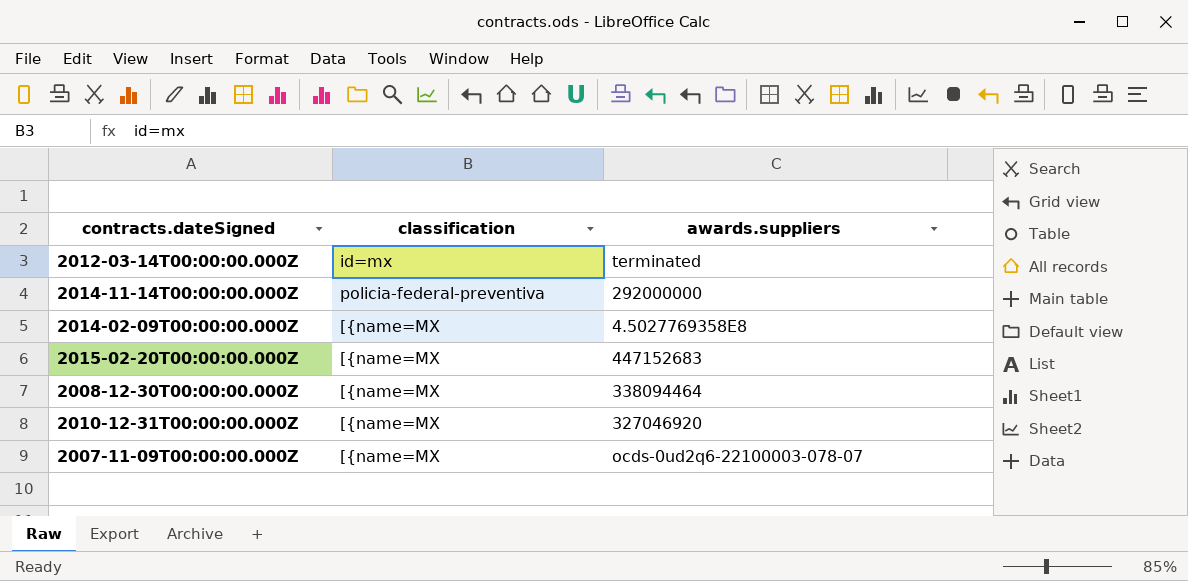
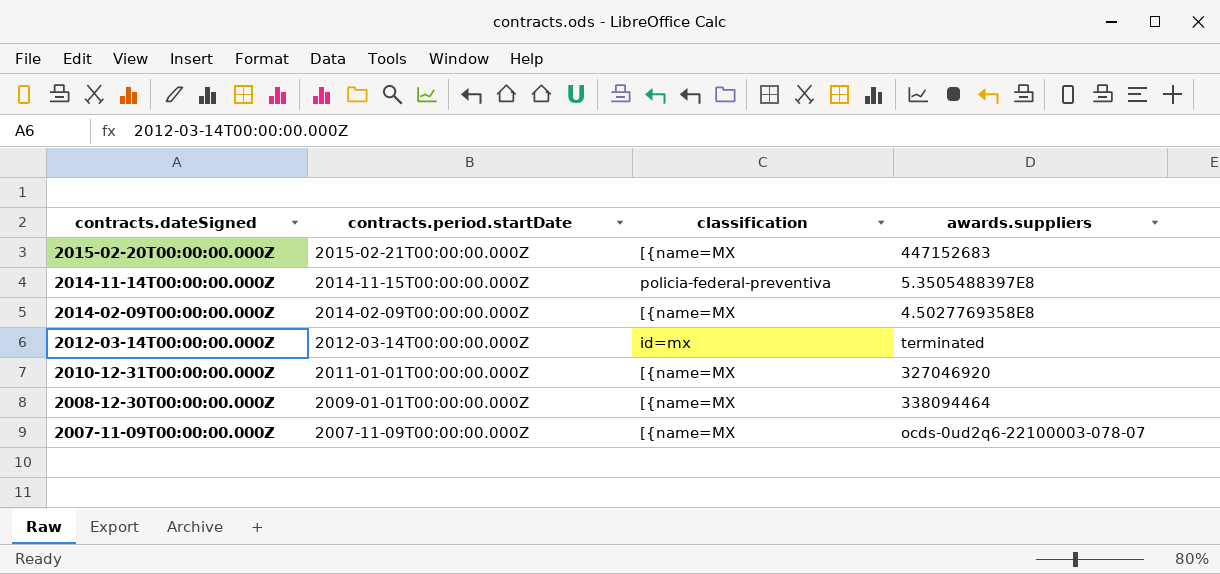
row order: none -> contracts.dateSigned descending
column contracts.period.startDate | position: none -> 2
2014-11-14T00:00:00.000Z | awards.suppliers: 292000000 -> 5.3505488397E8

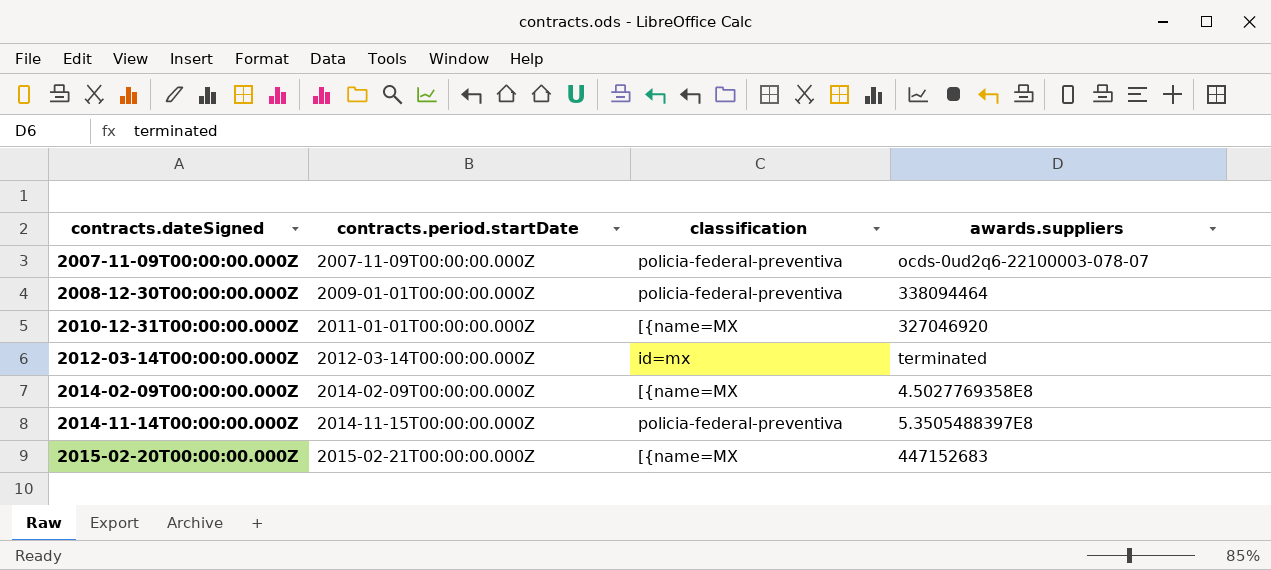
row order: contracts.dateSigned descending -> contracts.dateSigned ascending
2007-11-09T00:00:00.000Z | classification: [{name=MX -> policia-federal-preventiva
2008-12-30T00:00:00.000Z | classification: [{name=MX -> policia-federal-preventiva

